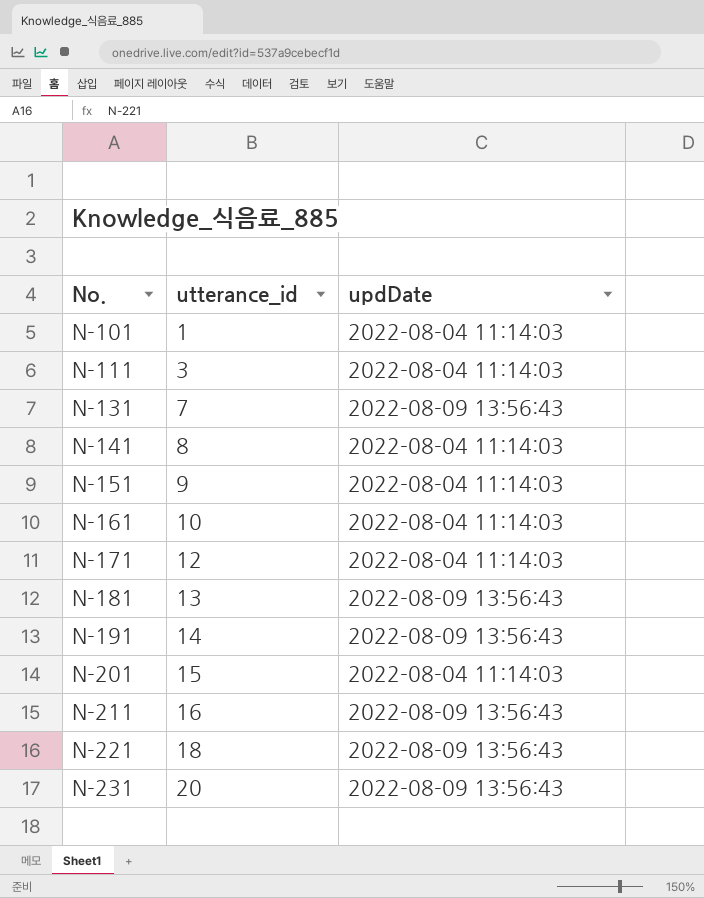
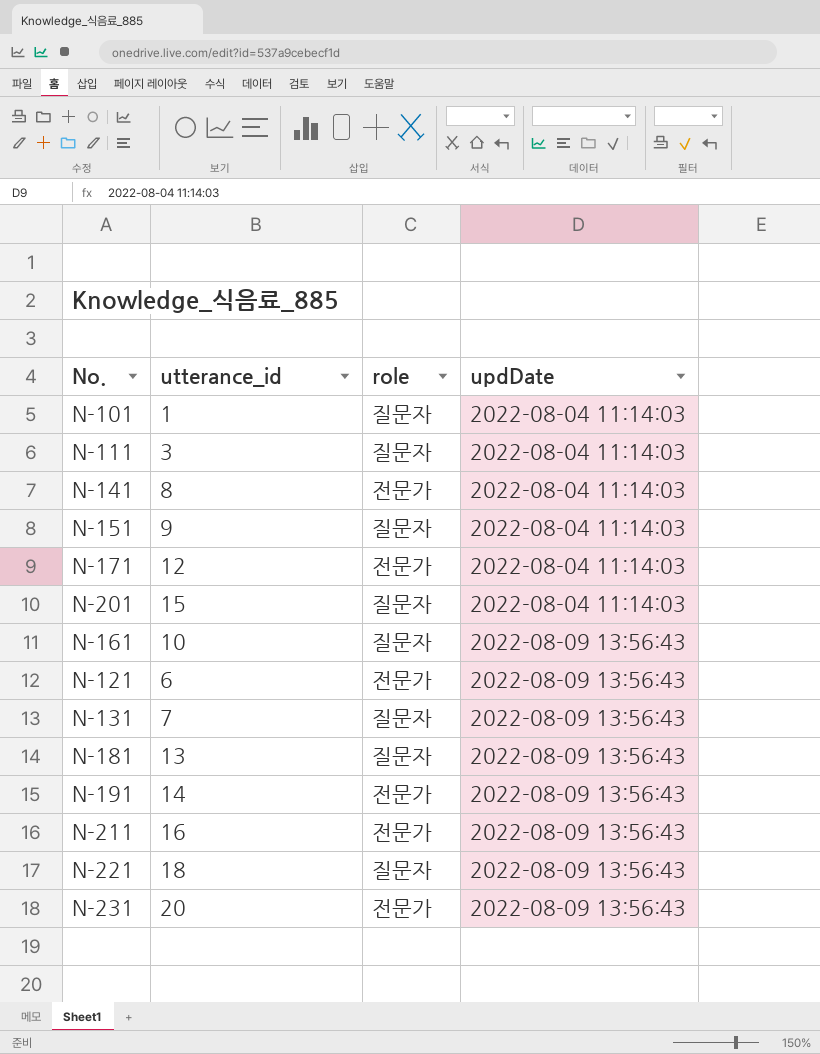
row order: No. ascending -> updDate ascending
column role | position: none -> 3
N-161 | updDate: 2022-08-04 11:14:03 -> 2022-08-09 13:56:43
row N-121: none -> 6 | 전문가 | 2022-08-09 13:56:43

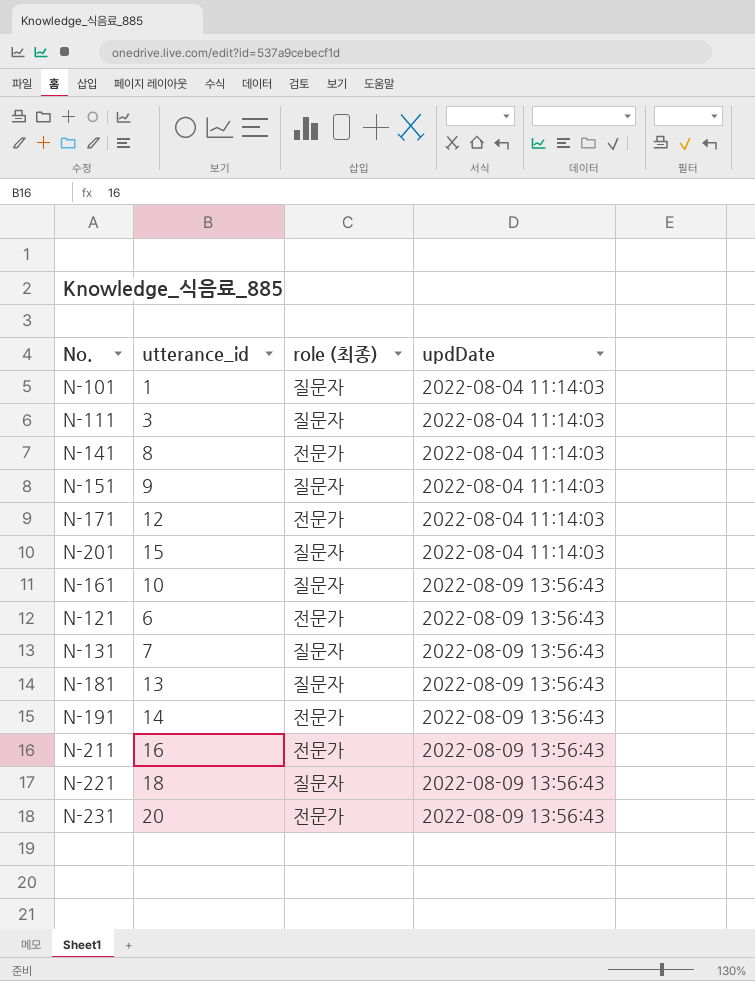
column name: role -> role (최종)

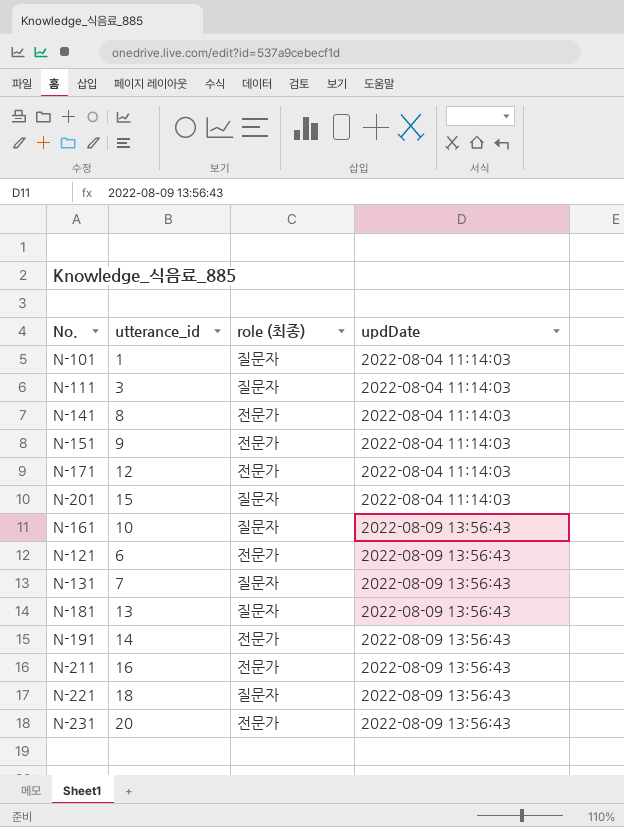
N-151 | role (최종): 질문자 -> 전문가

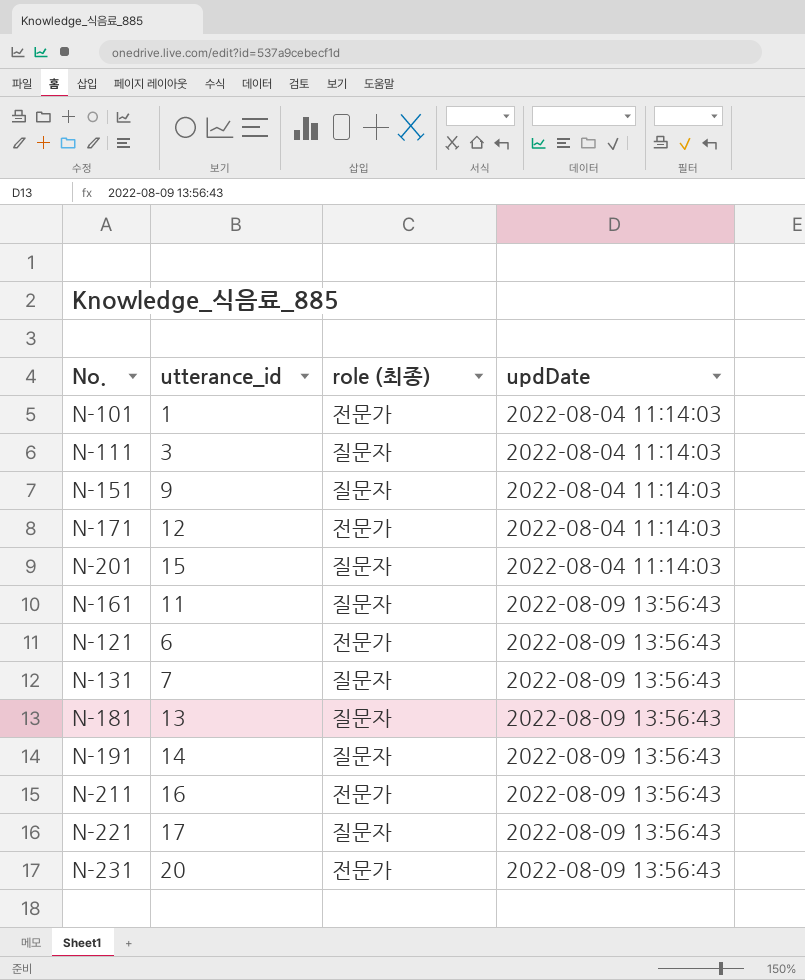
row N-141: 8 | 전문가 | 2022-08-04 11:14:03 -> none
N-101 | role (최종): 질문자 -> 전문가
N-151 | role (최종): 전문가 -> 질문자
N-161 | utterance_id: 10 -> 11
N-191 | role (최종): 전문가 -> 질문자
N-221 | utterance_id: 18 -> 17

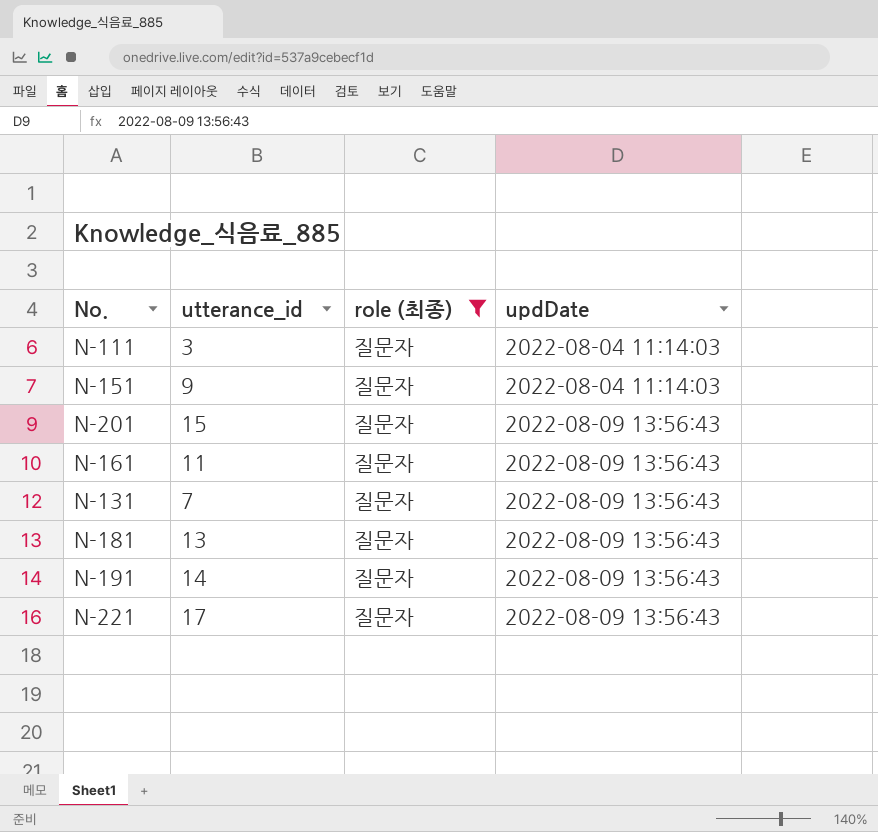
filter: none -> role (최종) = 질문자
N-201 | updDate: 2022-08-04 11:14:03 -> 2022-08-09 13:56:43

